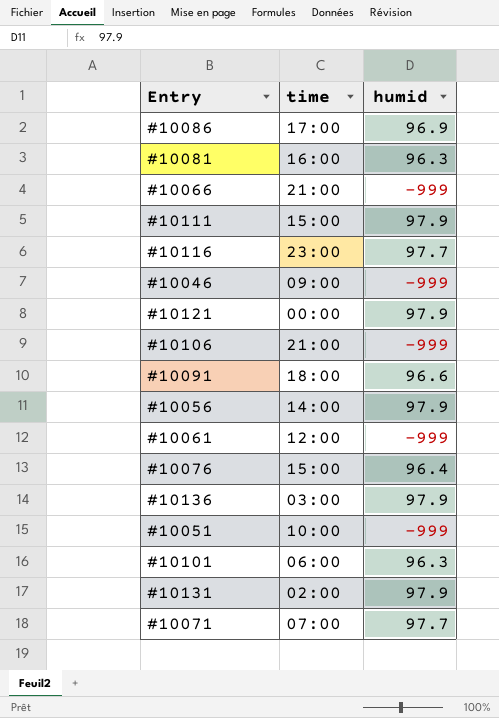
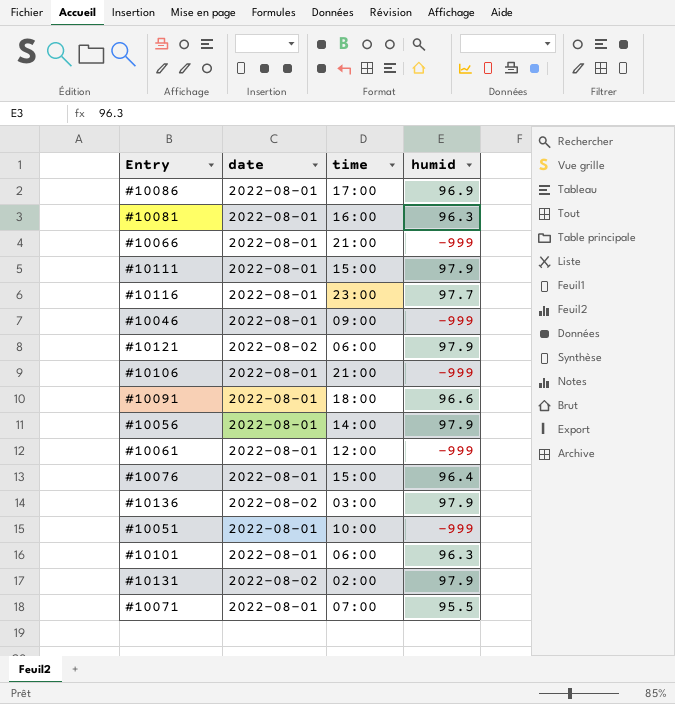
column date | position: none -> 2
#10121 | time: 00:00 -> 06:00
#10071 | humid: 97.7 -> 95.5

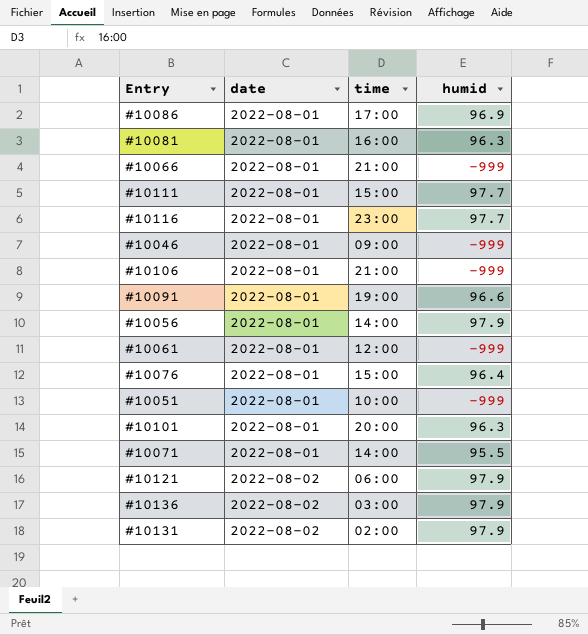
row order: none -> date ascending
#10111 | humid: 97.9 -> 97.7
#10091 | time: 18:00 -> 19:00
#10101 | time: 06:00 -> 20:00
#10071 | time: 07:00 -> 14:00

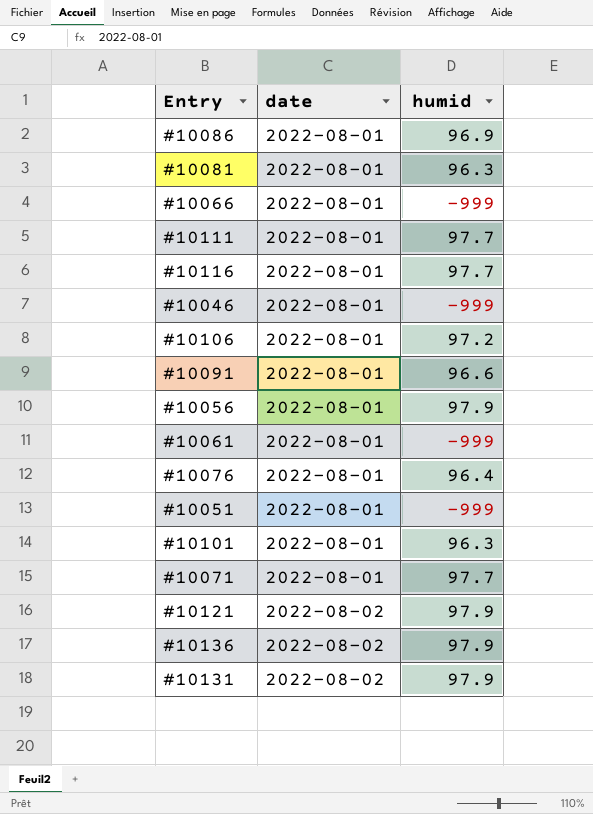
column time | position: 3 -> none
#10106 | humid: -999 -> 97.2
#10071 | humid: 95.5 -> 97.7

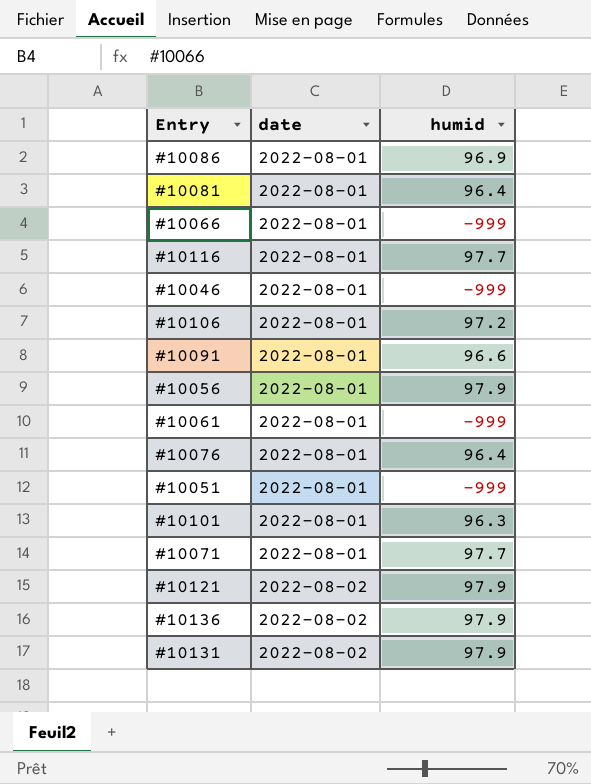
row #10111: 2022-08-01 | 97.7 -> none
#10081 | humid: 96.3 -> 96.4

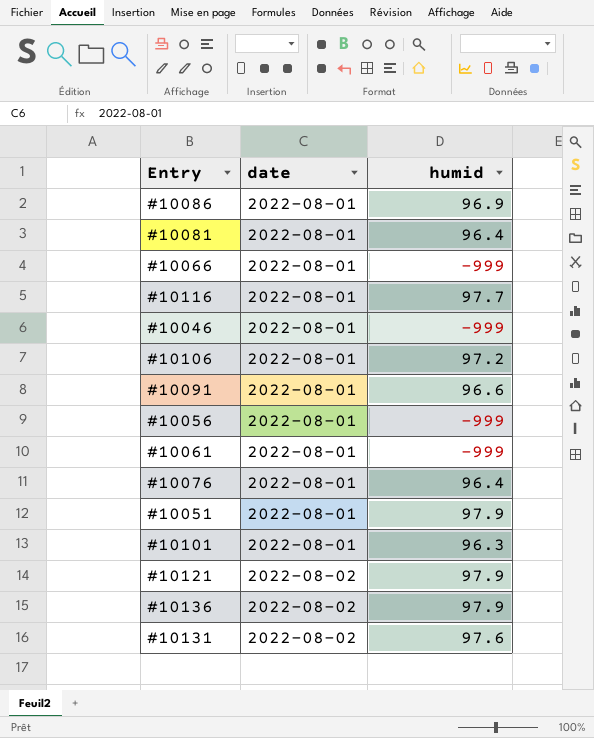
row #10071: 2022-08-01 | 97.7 -> none
#10056 | humid: 97.9 -> -999
#10051 | humid: -999 -> 97.9
#10131 | humid: 97.9 -> 97.6

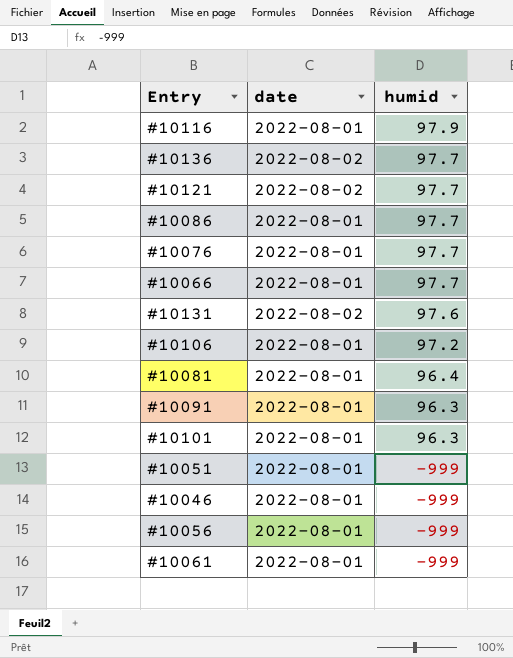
row order: date ascending -> humid descending
#10116 | humid: 97.7 -> 97.9
#10136 | humid: 97.9 -> 97.7
#10121 | humid: 97.9 -> 97.7
#10086 | humid: 96.9 -> 97.7
#10076 | humid: 96.4 -> 97.7
#10066 | humid: -999 -> 97.7
#10091 | humid: 96.6 -> 96.3
#10051 | humid: 97.9 -> -999

